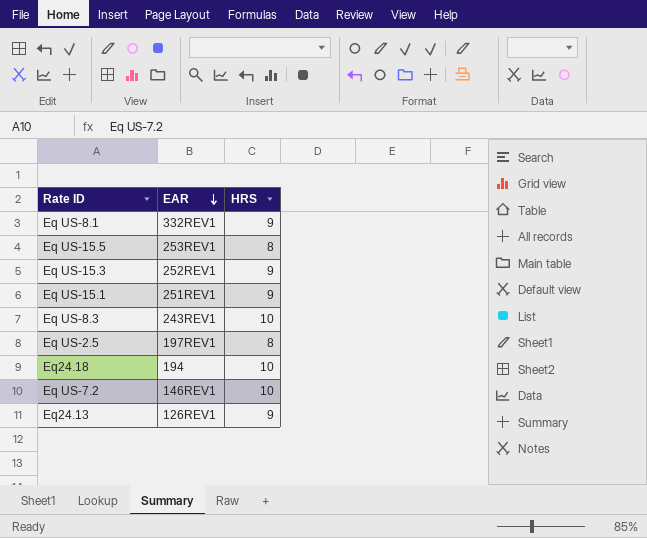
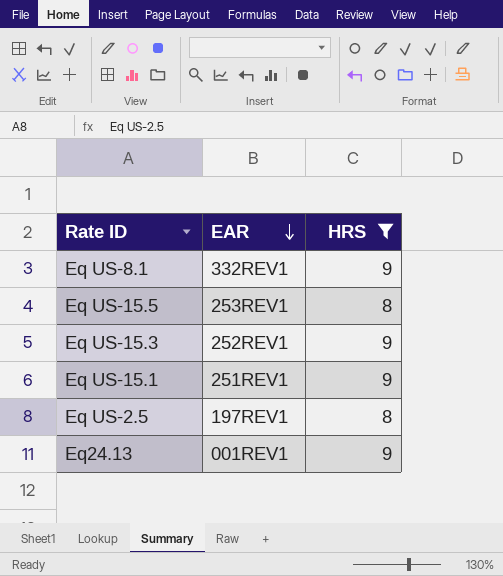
filter: none -> HRS != 10
Eq24.13 | EAR: 126REV1 -> 001REV1

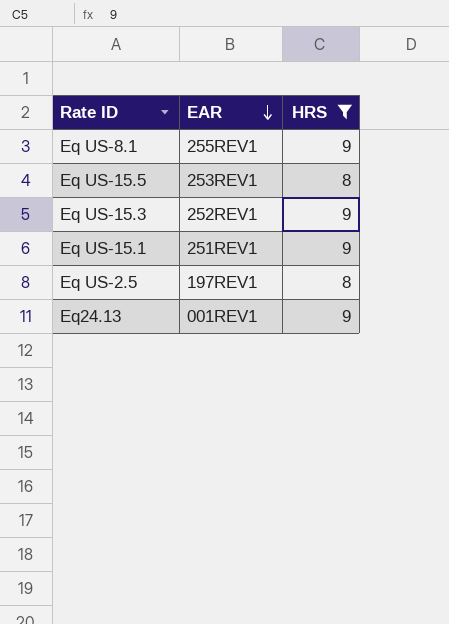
Eq US-8.1 | EAR: 332REV1 -> 255REV1

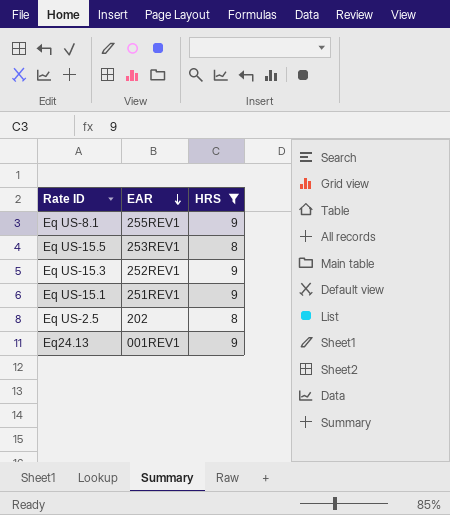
Eq US-2.5 | EAR: 197REV1 -> 202

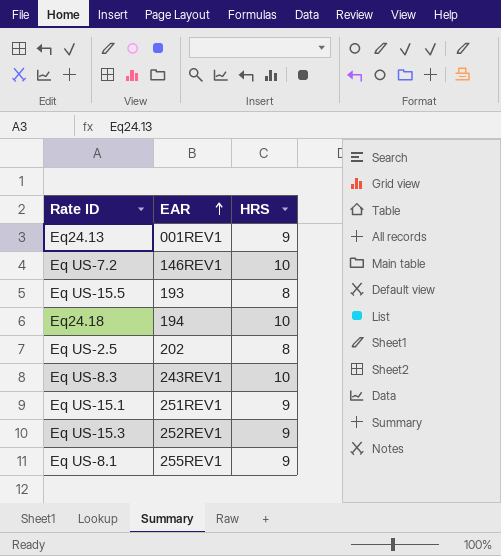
filter: HRS != 10 -> none
row order: EAR descending -> EAR ascending
Eq US-15.5 | EAR: 253REV1 -> 193

